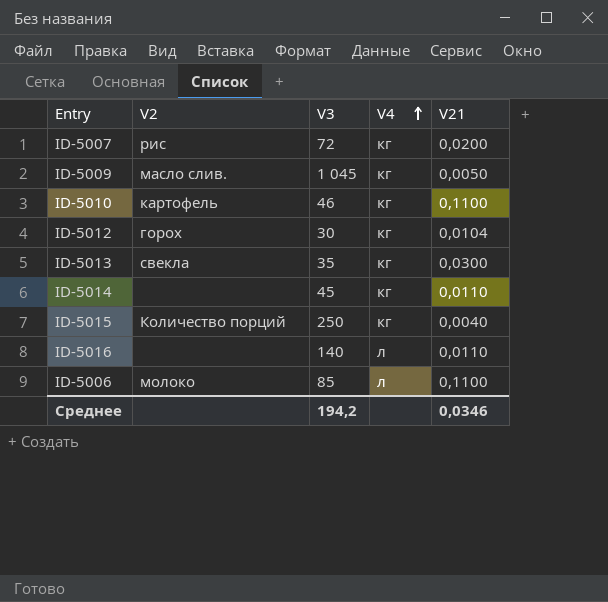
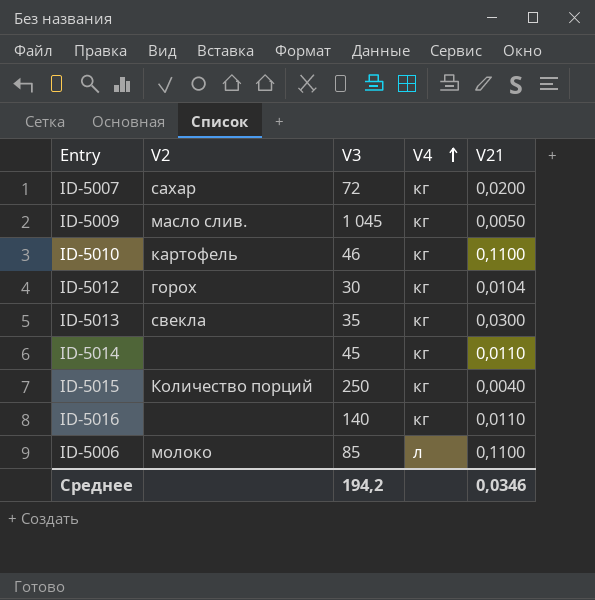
ID-5007 | V2: рис -> сахар
ID-5016 | V4: л -> кг

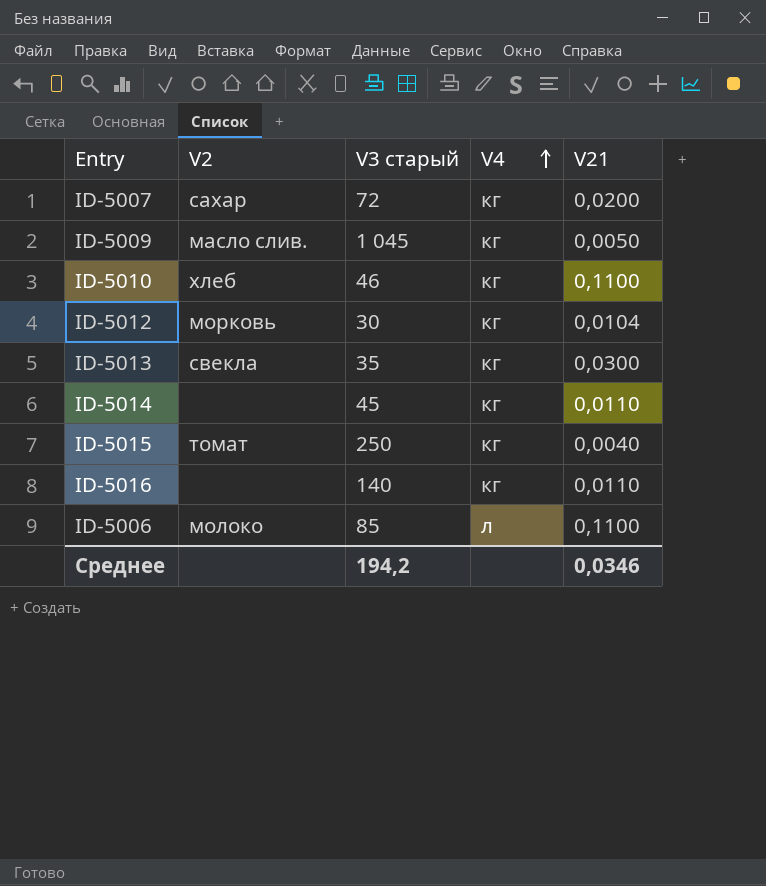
column name: V3 -> V3 старый
ID-5010 | V2: картофель -> хлеб
ID-5012 | V2: горох -> морковь
ID-5015 | V2: Количество порций -> томат

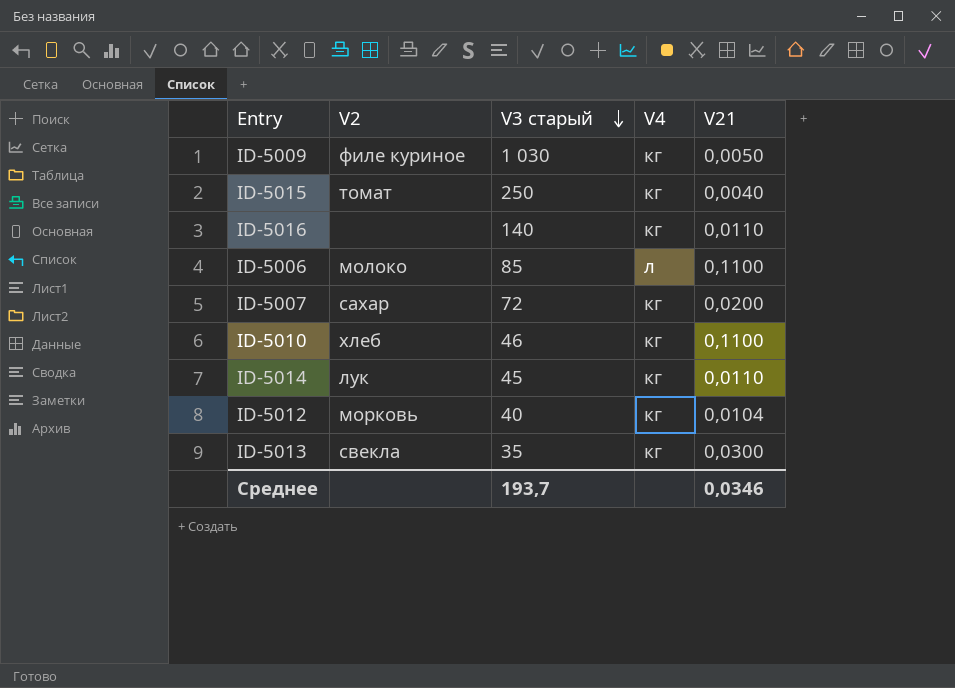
row order: V4 ascending -> V3 старый descending
ID-5009 | V2: масло слив. -> филе куриное
ID-5009 | V3 старый: 1 045 -> 1 030
ID-5014 | V2: none -> лук
ID-5012 | V3 старый: 30 -> 40
Среднее | V3 старый: 194,2 -> 193,7

